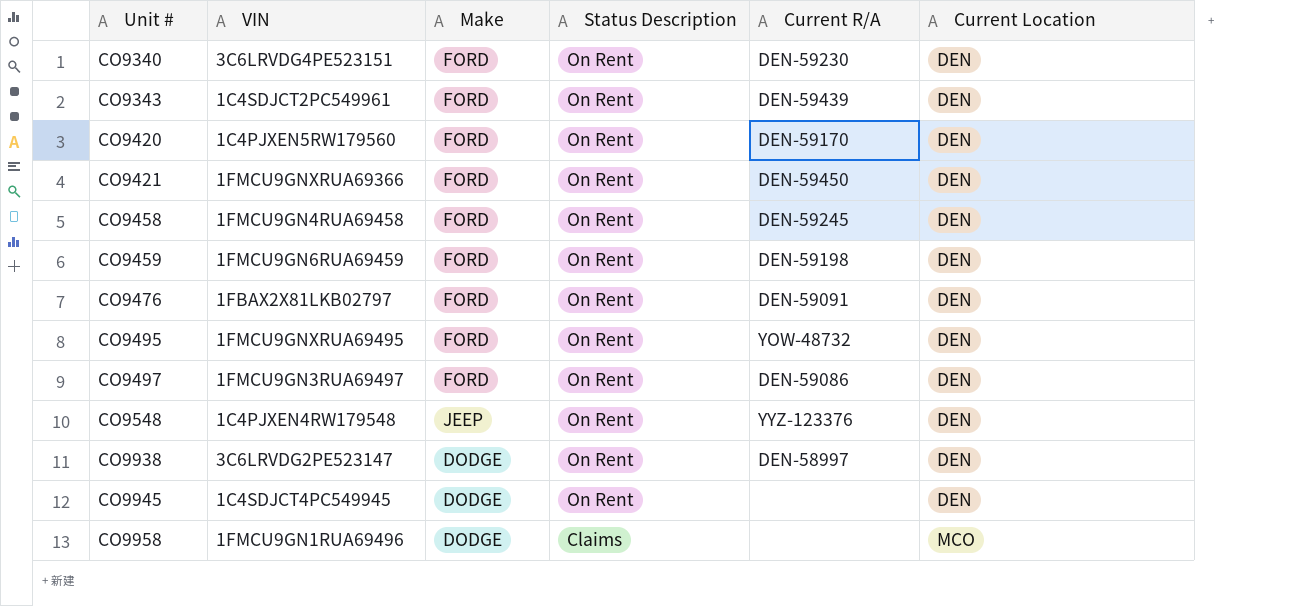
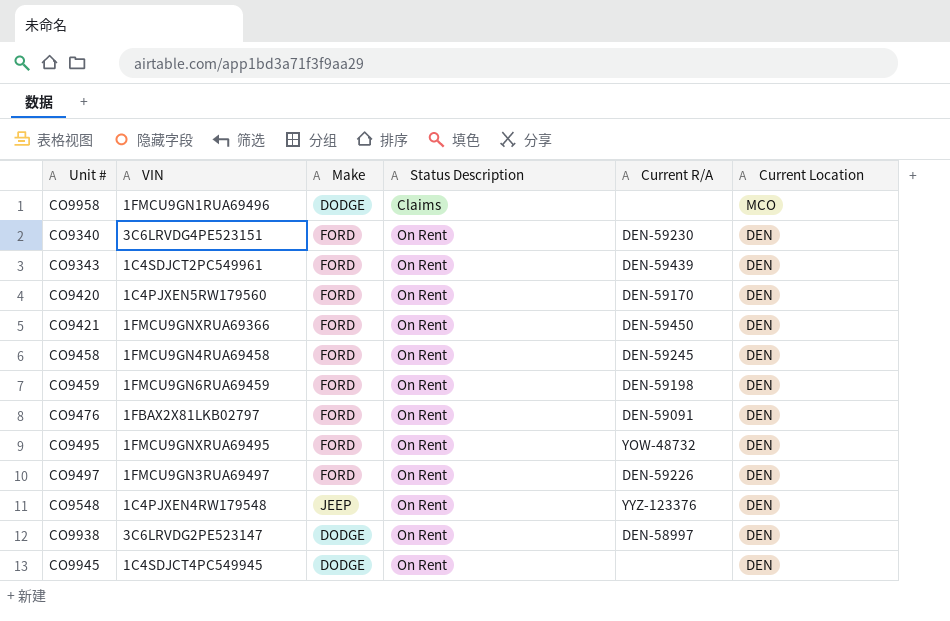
row order: Unit # ascending -> Status Description ascending
CO9497 | Current R/A: DEN-59086 -> DEN-59226

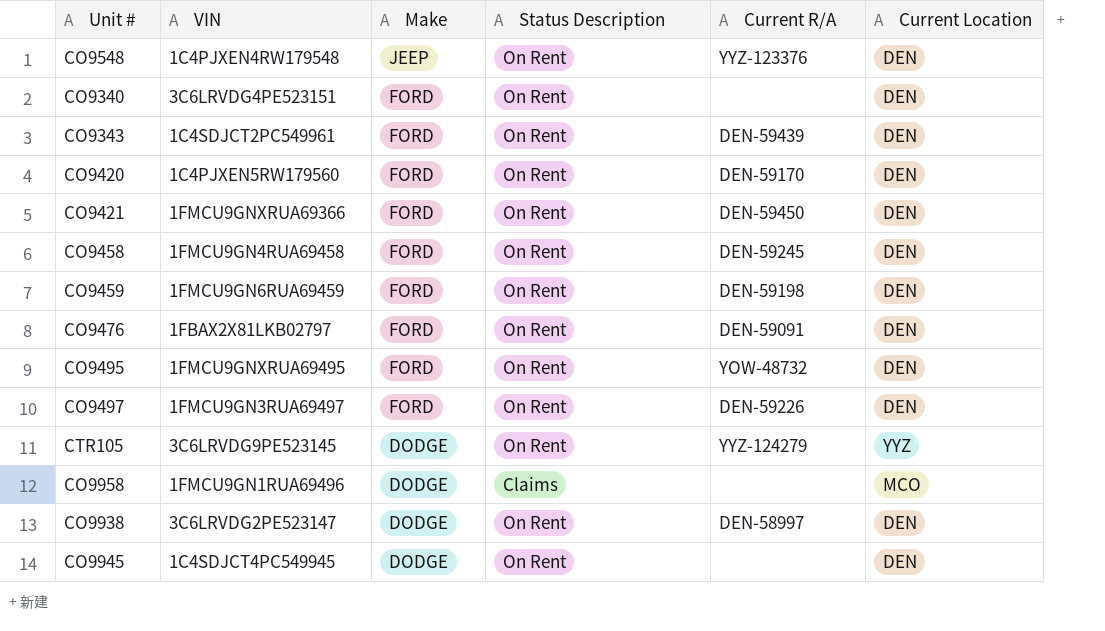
row order: Status Description ascending -> Make descending
CO9340 | Current R/A: DEN-59230 -> none
row CTR105: none -> 3C6LRVDG9PE523145 | DODGE | On Rent | YYZ-124279 | YYZ

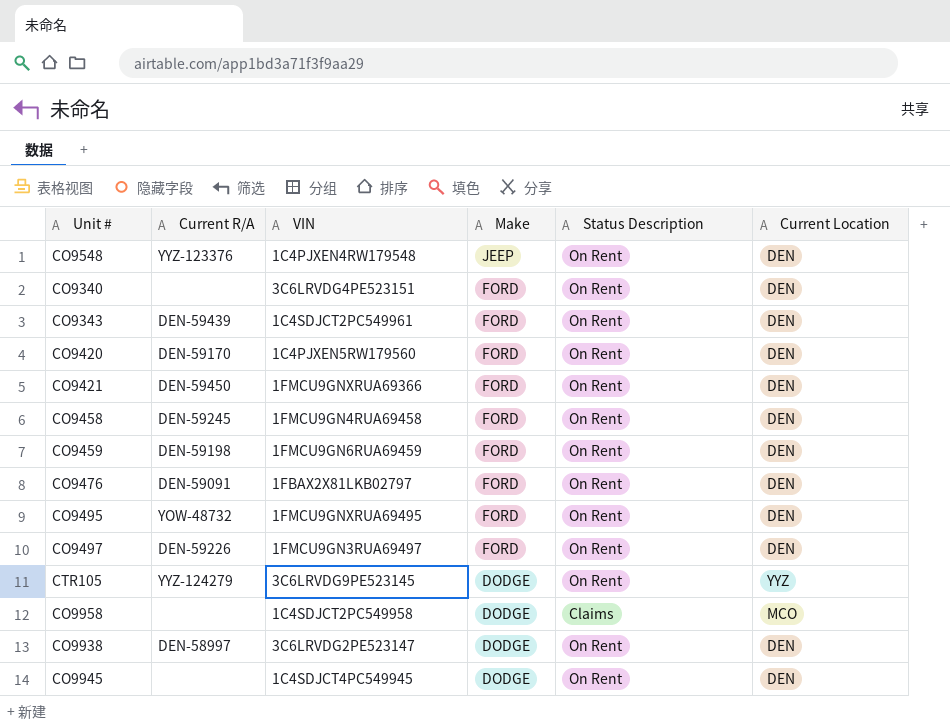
column Current R/A | position: 5 -> 2
CO9958 | VIN: 1FMCU9GN1RUA69496 -> 1C4SDJCT2PC549958

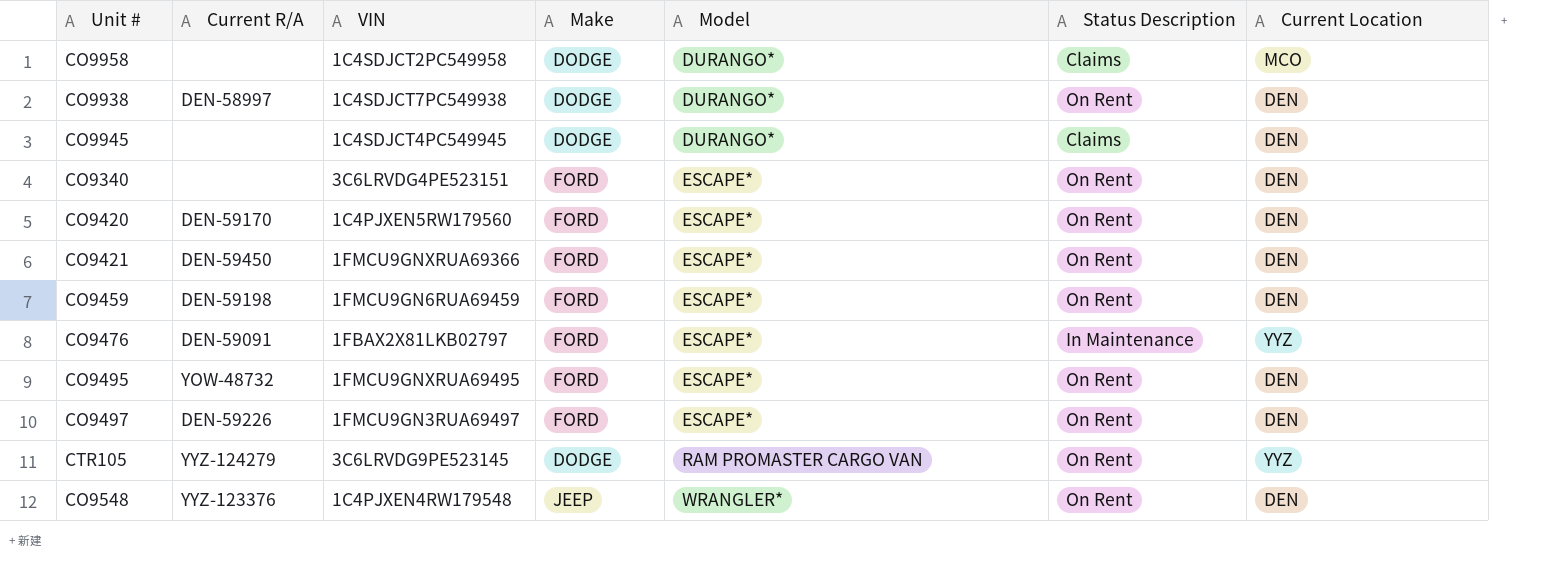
row order: Make descending -> Model ascending
column Model | position: none -> 5
row CO9343: DEN-59439 | 1C4SDJCT2PC549961 | FORD | On Rent | DEN -> none
row CO9458: DEN-59245 | 1FMCU9GN4RUA69458 | FORD | On Rent | DEN -> none
CO9938 | VIN: 3C6LRVDG2PE523147 -> 1C4SDJCT7PC549938
CO9945 | Status Description: On Rent -> Claims
CO9476 | Status Description: On Rent -> In Maintenance
CO9476 | Current Location: DEN -> YYZ

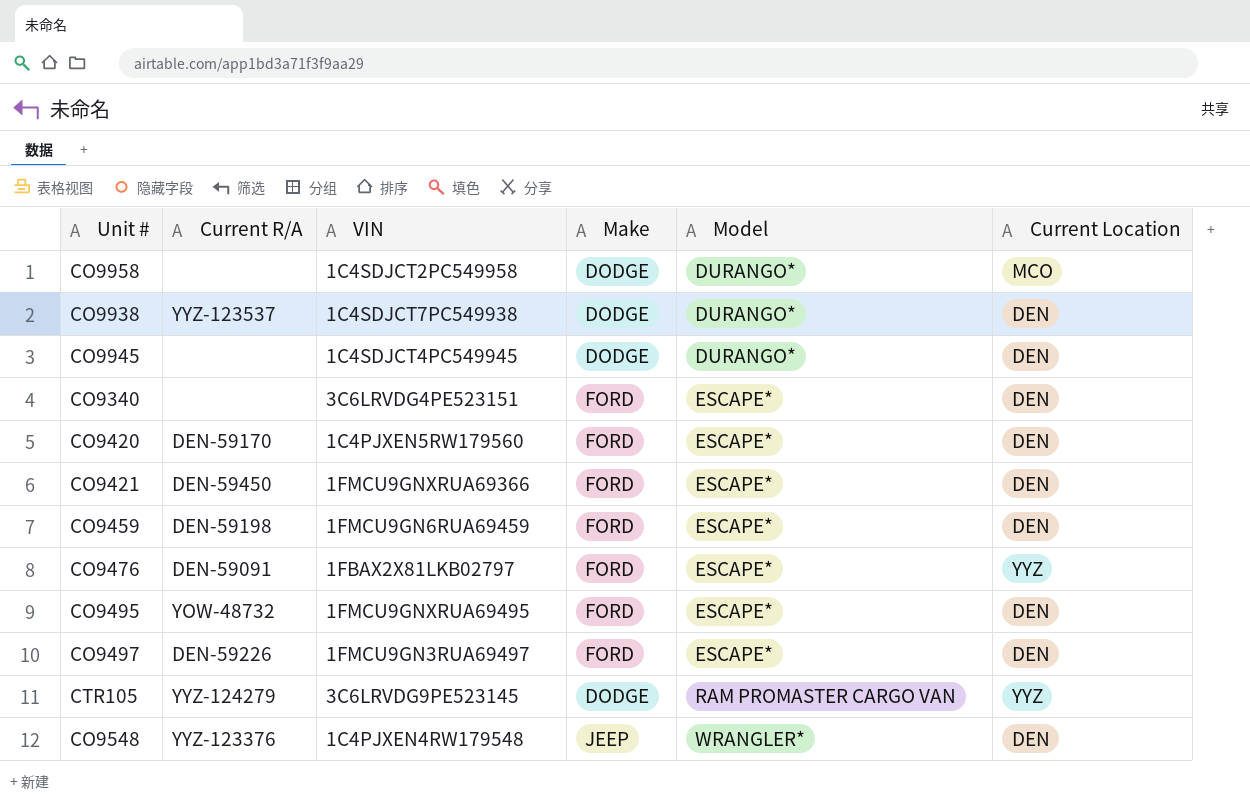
column Status Description | position: 6 -> none
CO9938 | Current R/A: DEN-58997 -> YYZ-123537

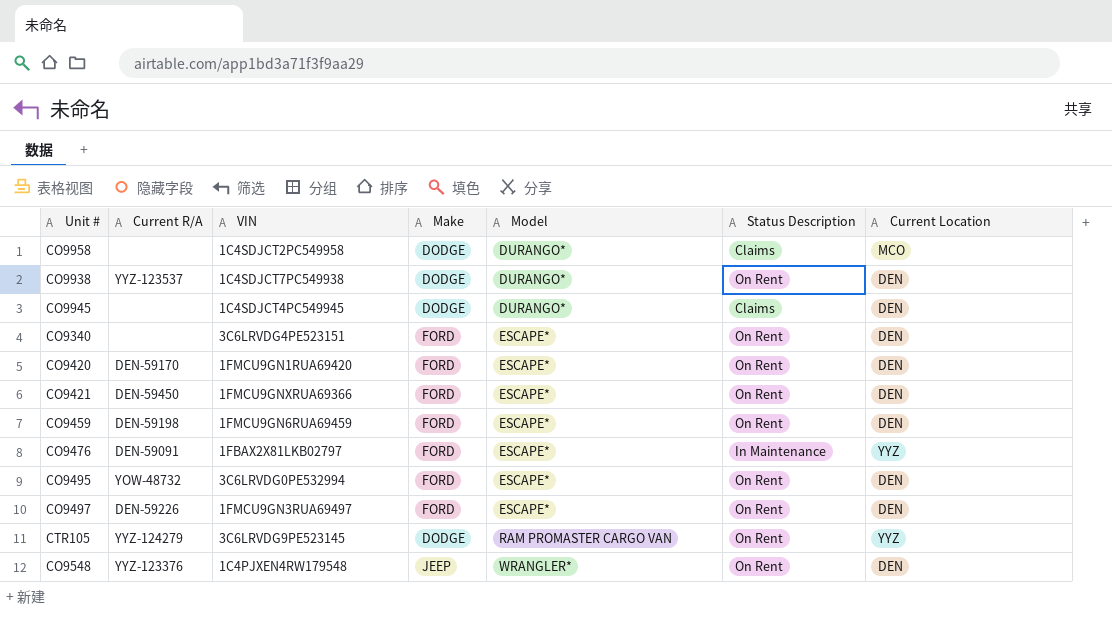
column Status Description | position: none -> 6
CO9420 | VIN: 1C4PJXEN5RW179560 -> 1FMCU9GN1RUA69420
CO9495 | VIN: 1FMCU9GNXRUA69495 -> 3C6LRVDG0PE532994

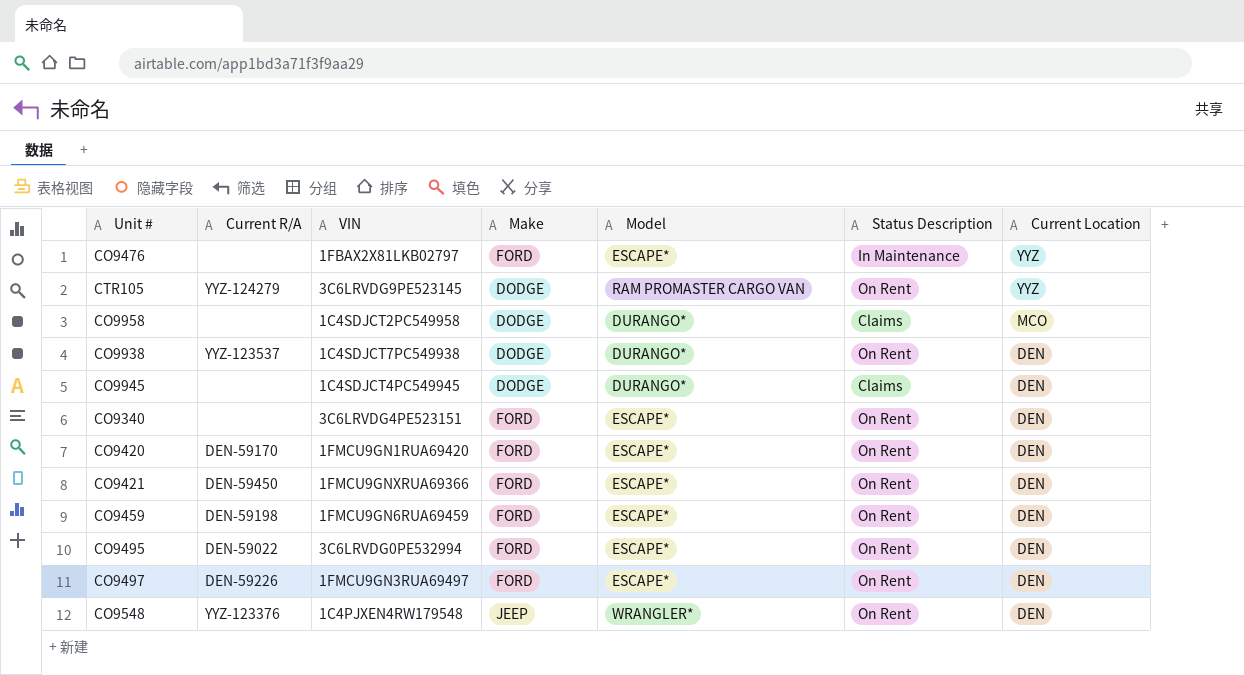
row order: Model ascending -> Current Location descending
CO9476 | Current R/A: DEN-59091 -> none
CO9495 | Current R/A: YOW-48732 -> DEN-59022

